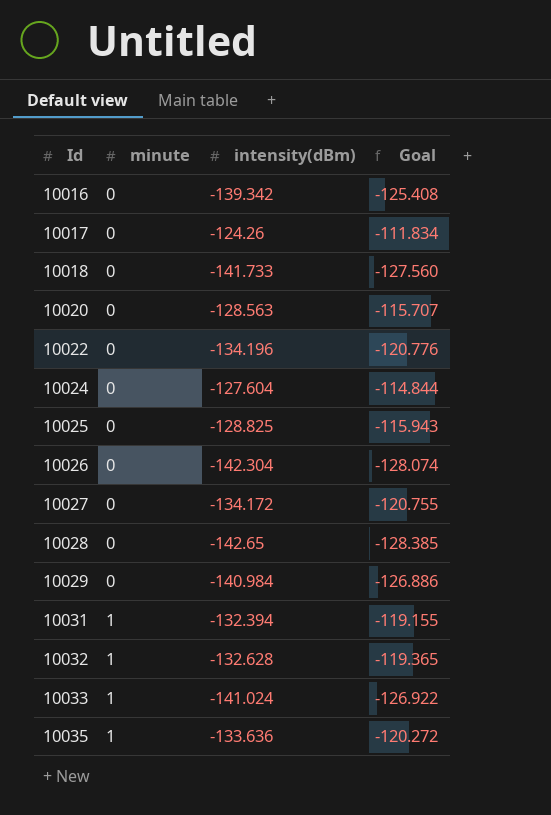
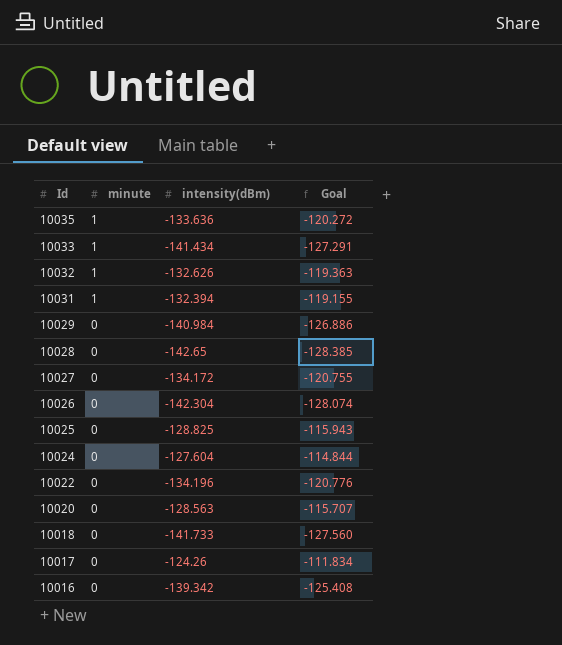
row order: Id ascending -> Id descending
10033 | intensity(dBm): -141.024 -> -141.434
10033 | Goal: -126.922 -> -127.291
10032 | intensity(dBm): -132.628 -> -132.626
10032 | Goal: -119.365 -> -119.363

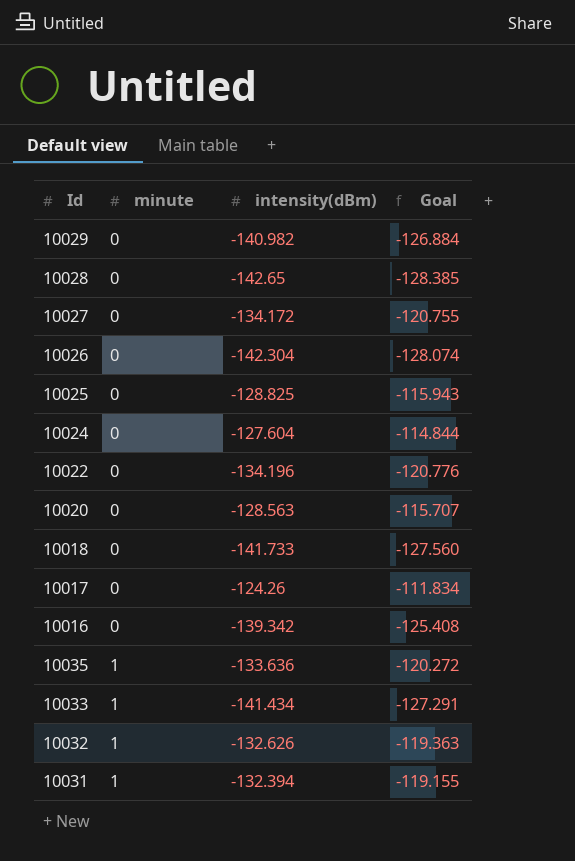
row order: Id descending -> minute ascending
10029 | intensity(dBm): -140.984 -> -140.982
10029 | Goal: -126.886 -> -126.884

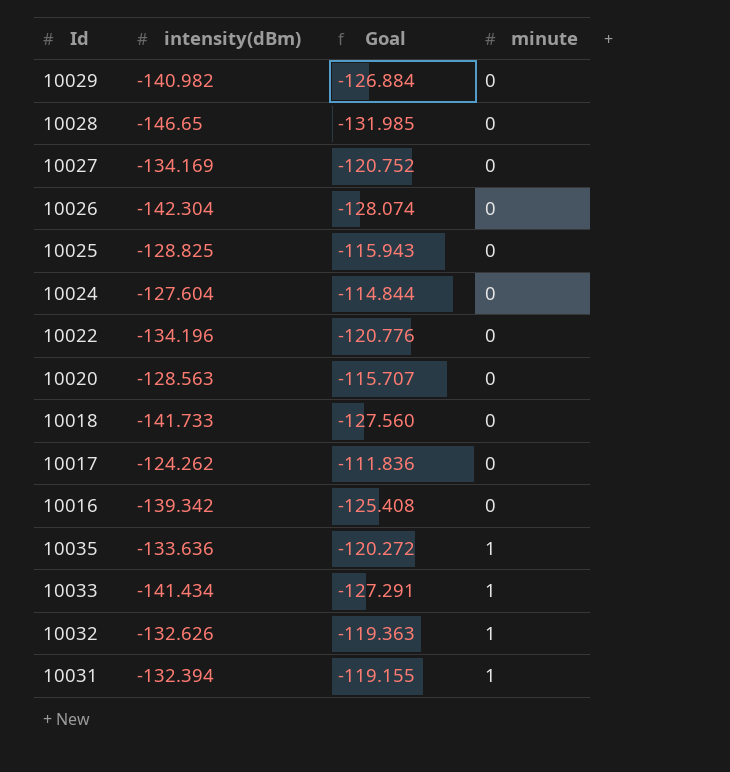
column minute | position: 2 -> 4
10028 | intensity(dBm): -142.65 -> -146.65
10028 | Goal: -128.385 -> -131.985
10027 | intensity(dBm): -134.172 -> -134.169
10027 | Goal: -120.755 -> -120.752
10017 | intensity(dBm): -124.26 -> -124.262
10017 | Goal: -111.834 -> -111.836

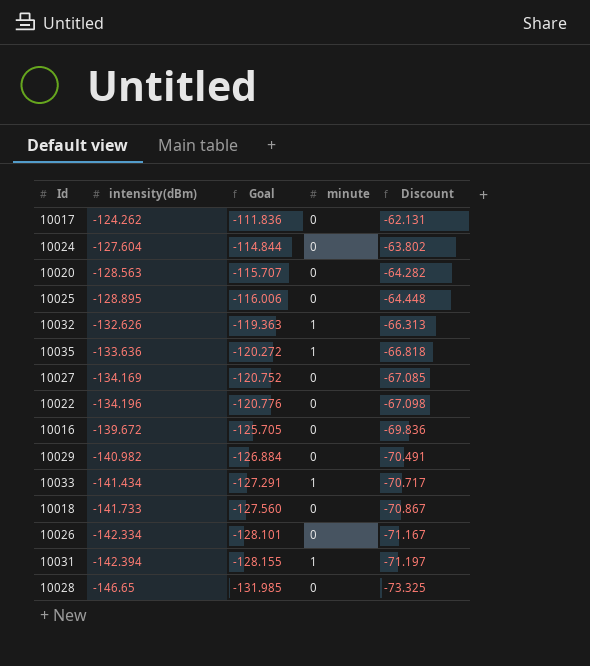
row order: minute ascending -> intensity(dBm) descending
column Discount | formula: none -> [intensity(dBm)] * 0.5
10025 | intensity(dBm): -128.825 -> -128.895
10025 | Goal: -115.943 -> -116.006
10016 | intensity(dBm): -139.342 -> -139.672
10016 | Goal: -125.408 -> -125.705
10026 | intensity(dBm): -142.304 -> -142.334
10026 | Goal: -128.074 -> -128.101
10031 | intensity(dBm): -132.394 -> -142.394
10031 | Goal: -119.155 -> -128.155

